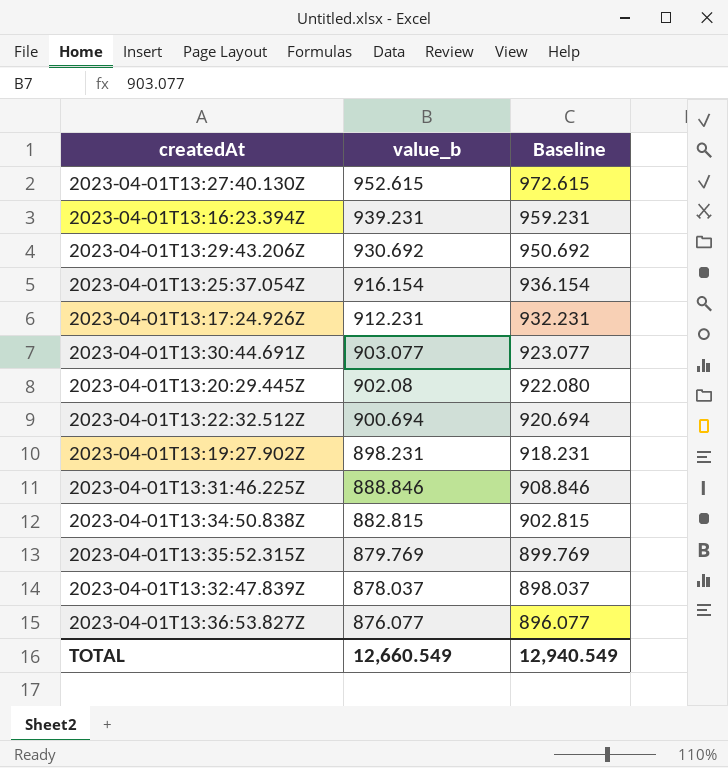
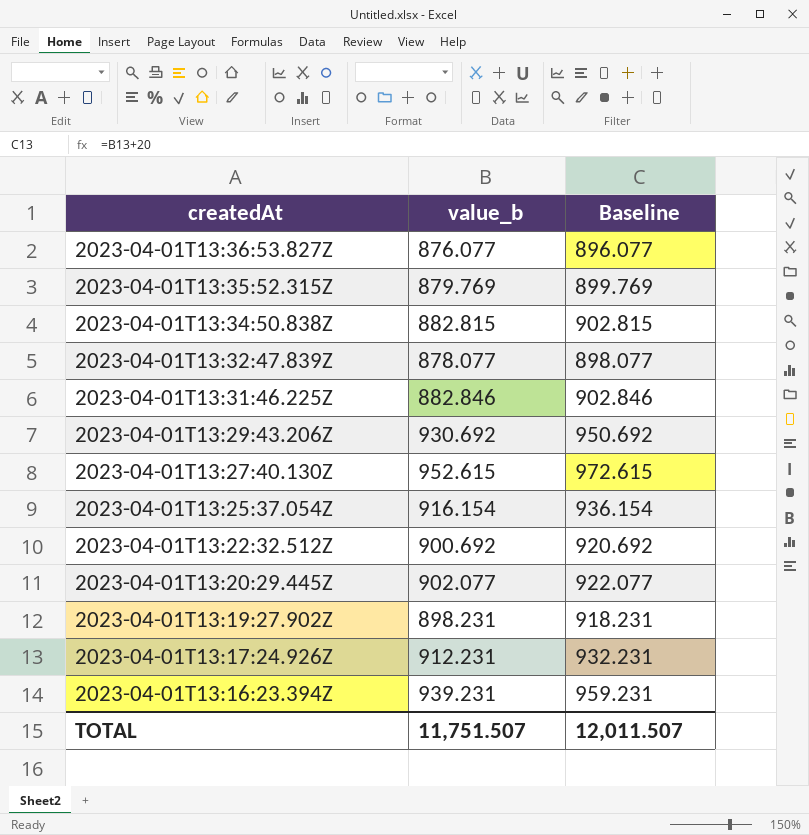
row order: value_b descending -> createdAt descending
row 2023-04-01T13:30:44.691Z: 903.077 | 923.077 -> none
2023-04-01T13:32:47.839Z | value_b: 878.037 -> 878.077
2023-04-01T13:32:47.839Z | Baseline: 898.037 -> 898.077
2023-04-01T13:31:46.225Z | value_b: 888.846 -> 882.846
2023-04-01T13:31:46.225Z | Baseline: 908.846 -> 902.846
2023-04-01T13:22:32.512Z | value_b: 900.694 -> 900.692
2023-04-01T13:22:32.512Z | Baseline: 920.694 -> 920.692
2023-04-01T13:20:29.445Z | value_b: 902.08 -> 902.077
2023-04-01T13:20:29.445Z | Baseline: 922.080 -> 922.077
TOTAL | value_b: 12,660.549 -> 11,751.507
TOTAL | Baseline: 12,940.549 -> 12,011.507

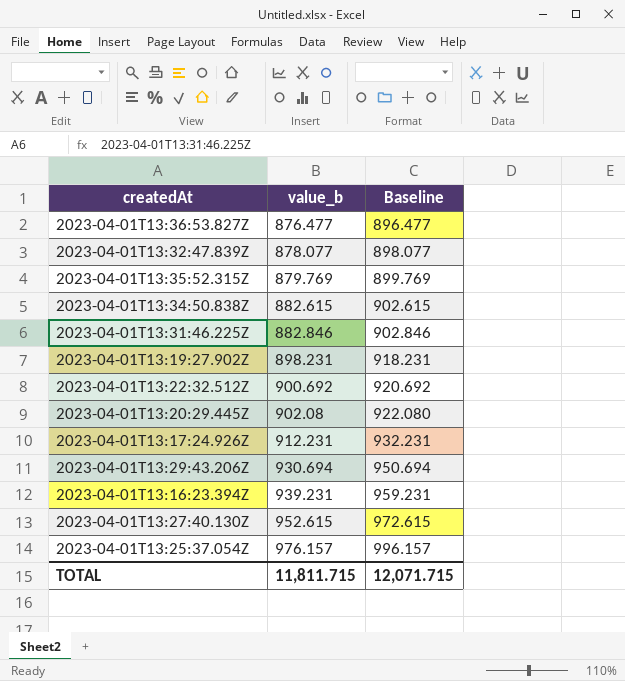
row order: createdAt descending -> value_b ascending
2023-04-01T13:36:53.827Z | value_b: 876.077 -> 876.477
2023-04-01T13:36:53.827Z | Baseline: 896.077 -> 896.477
2023-04-01T13:34:50.838Z | value_b: 882.815 -> 882.615
2023-04-01T13:34:50.838Z | Baseline: 902.815 -> 902.615
2023-04-01T13:20:29.445Z | value_b: 902.077 -> 902.08
2023-04-01T13:20:29.445Z | Baseline: 922.077 -> 922.080
2023-04-01T13:29:43.206Z | value_b: 930.692 -> 930.694
2023-04-01T13:29:43.206Z | Baseline: 950.692 -> 950.694
2023-04-01T13:25:37.054Z | value_b: 916.154 -> 976.157
2023-04-01T13:25:37.054Z | Baseline: 936.154 -> 996.157
TOTAL | value_b: 11,751.507 -> 11,811.715
TOTAL | Baseline: 12,011.507 -> 12,071.715

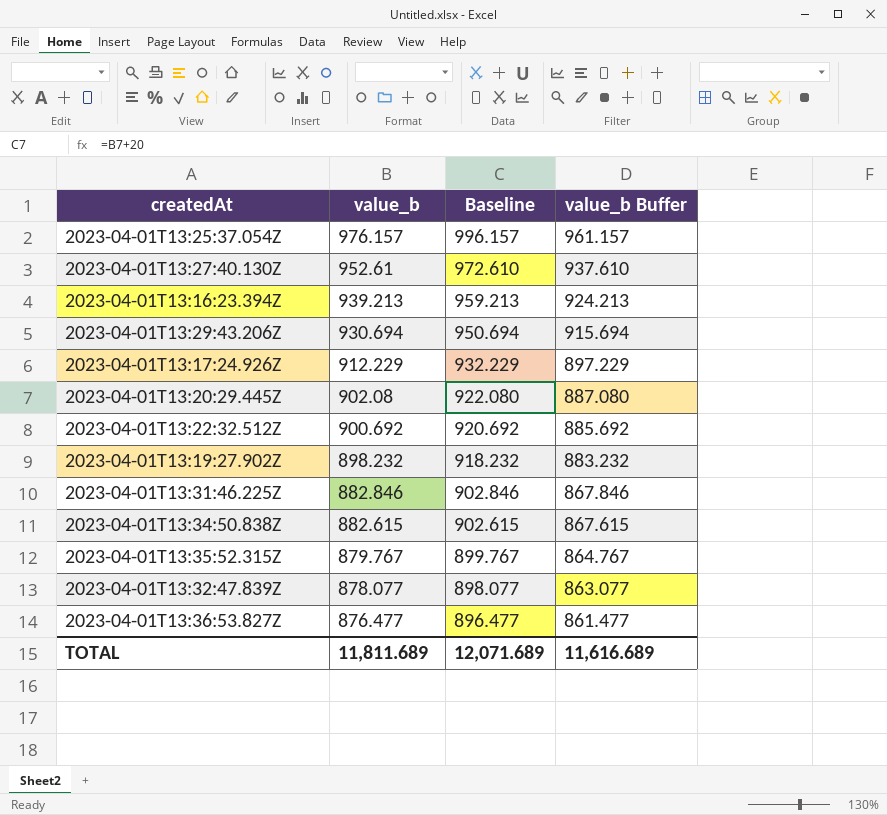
row order: value_b ascending -> value_b descending
column value_b Buffer | formula: none -> [value_b] - 15
2023-04-01T13:27:40.130Z | value_b: 952.615 -> 952.61
2023-04-01T13:27:40.130Z | Baseline: 972.615 -> 972.610
2023-04-01T13:16:23.394Z | value_b: 939.231 -> 939.213
2023-04-01T13:16:23.394Z | Baseline: 959.231 -> 959.213
2023-04-01T13:17:24.926Z | value_b: 912.231 -> 912.229
2023-04-01T13:17:24.926Z | Baseline: 932.231 -> 932.229
2023-04-01T13:19:27.902Z | value_b: 898.231 -> 898.232
2023-04-01T13:19:27.902Z | Baseline: 918.231 -> 918.232
2023-04-01T13:35:52.315Z | value_b: 879.769 -> 879.767
2023-04-01T13:35:52.315Z | Baseline: 899.769 -> 899.767
TOTAL | value_b: 11,811.715 -> 11,811.689
TOTAL | Baseline: 12,071.715 -> 12,071.689

